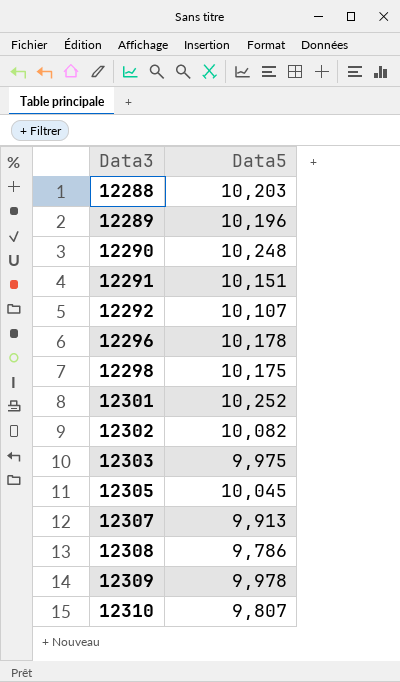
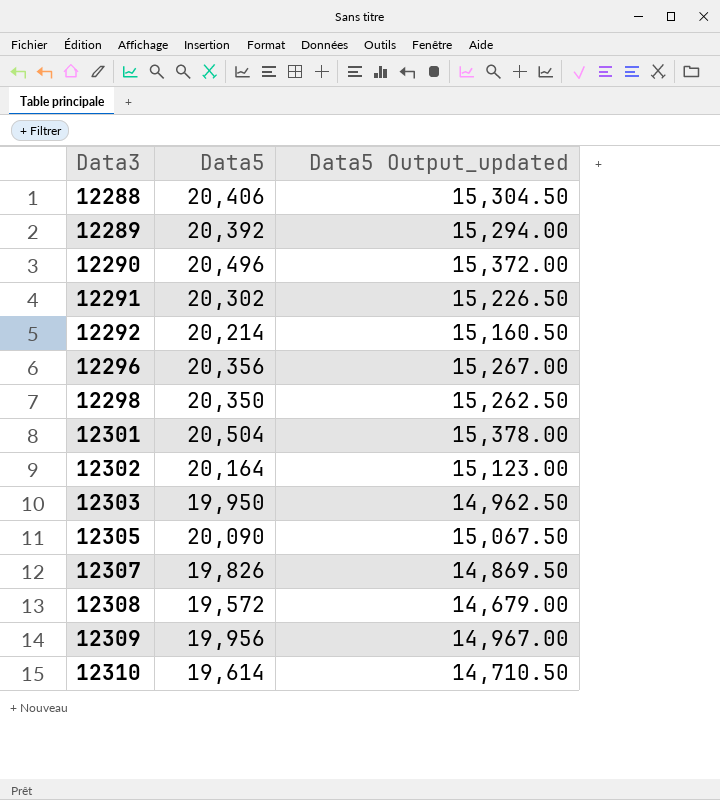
column Data5 Output_updated | formula: none -> [Data5] * 0.75
12288 | Data5: 10,203 -> 20,406
12289 | Data5: 10,196 -> 20,392
12290 | Data5: 10,248 -> 20,496
12291 | Data5: 10,151 -> 20,302
12292 | Data5: 10,107 -> 20,214
12296 | Data5: 10,178 -> 20,356
12298 | Data5: 10,175 -> 20,350
12301 | Data5: 10,252 -> 20,504
12302 | Data5: 10,082 -> 20,164
12303 | Data5: 9,975 -> 19,950
12305 | Data5: 10,045 -> 20,090
12307 | Data5: 9,913 -> 19,826
12308 | Data5: 9,786 -> 19,572
12309 | Data5: 9,978 -> 19,956
12310 | Data5: 9,807 -> 19,614

